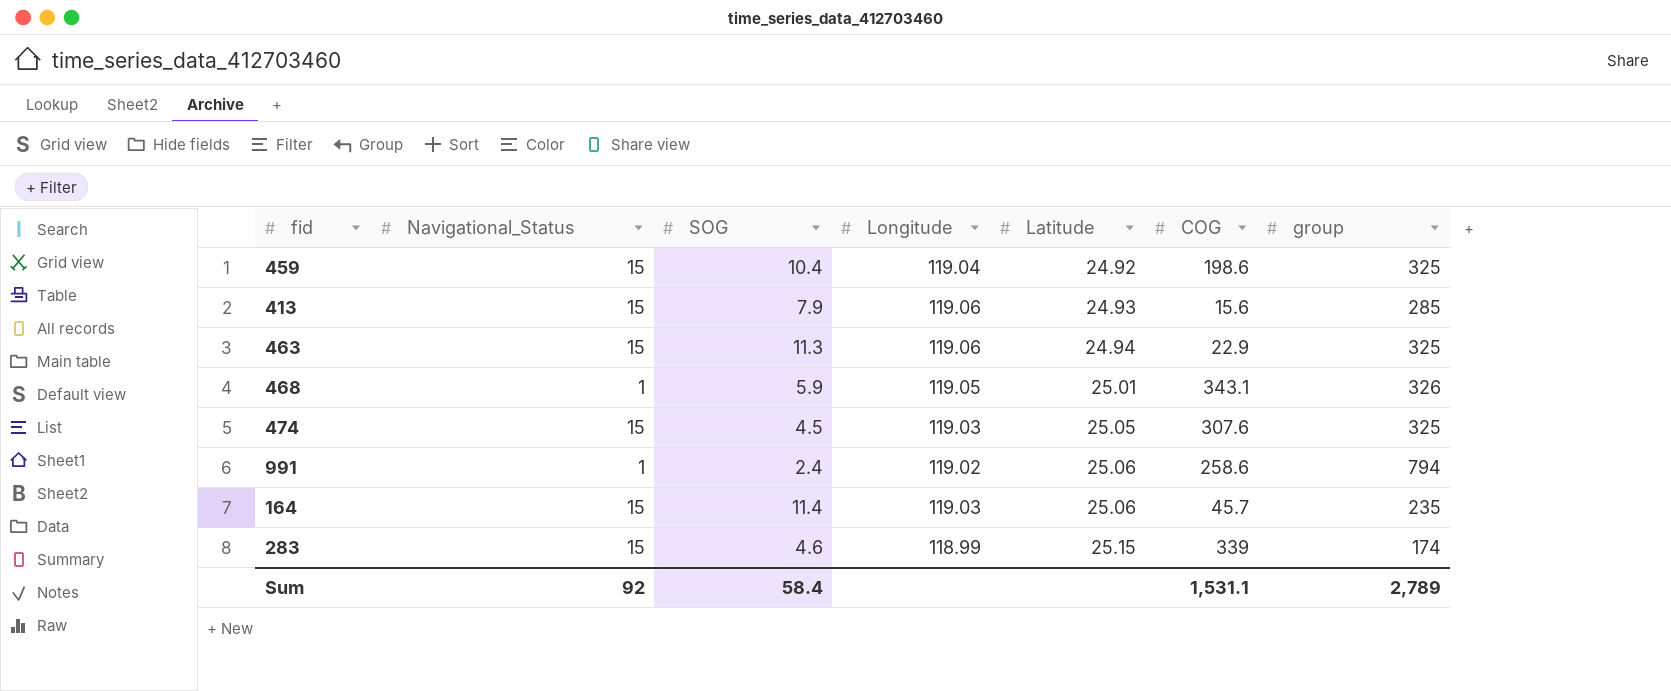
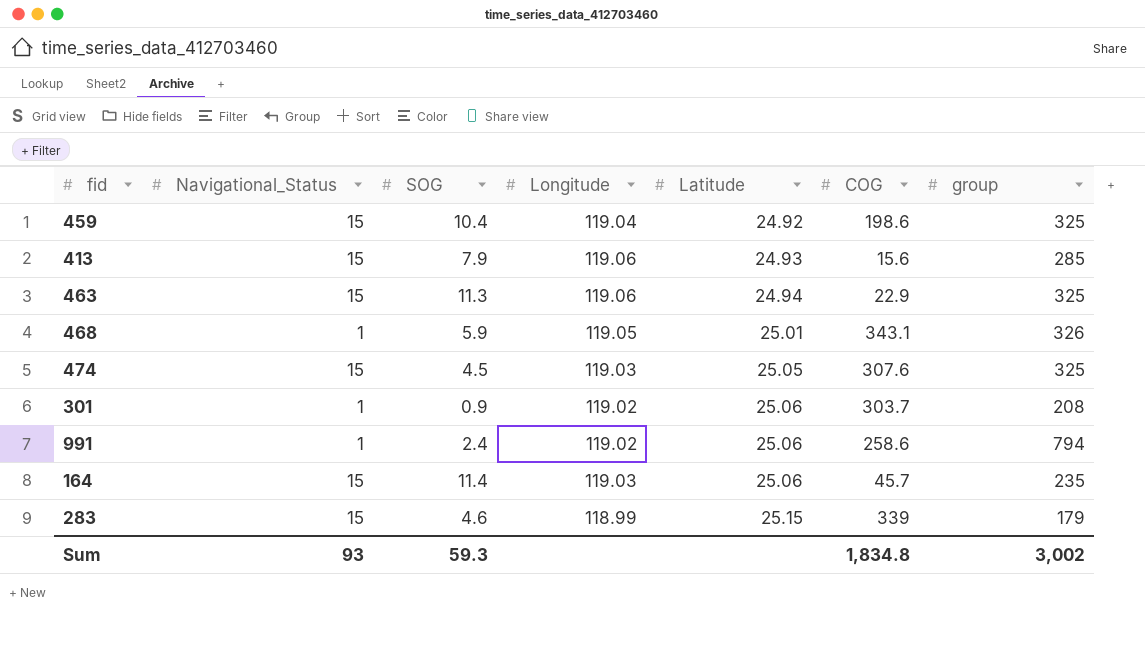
row 301: none -> 1 | 0.9 | 119.02 | 25.06 | 303.7 | 208
283 | group: 174 -> 179
Sum | Navigational_Status: 92 -> 93
Sum | SOG: 58.4 -> 59.3
Sum | COG: 1,531.1 -> 1,834.8
Sum | group: 2,789 -> 3,002

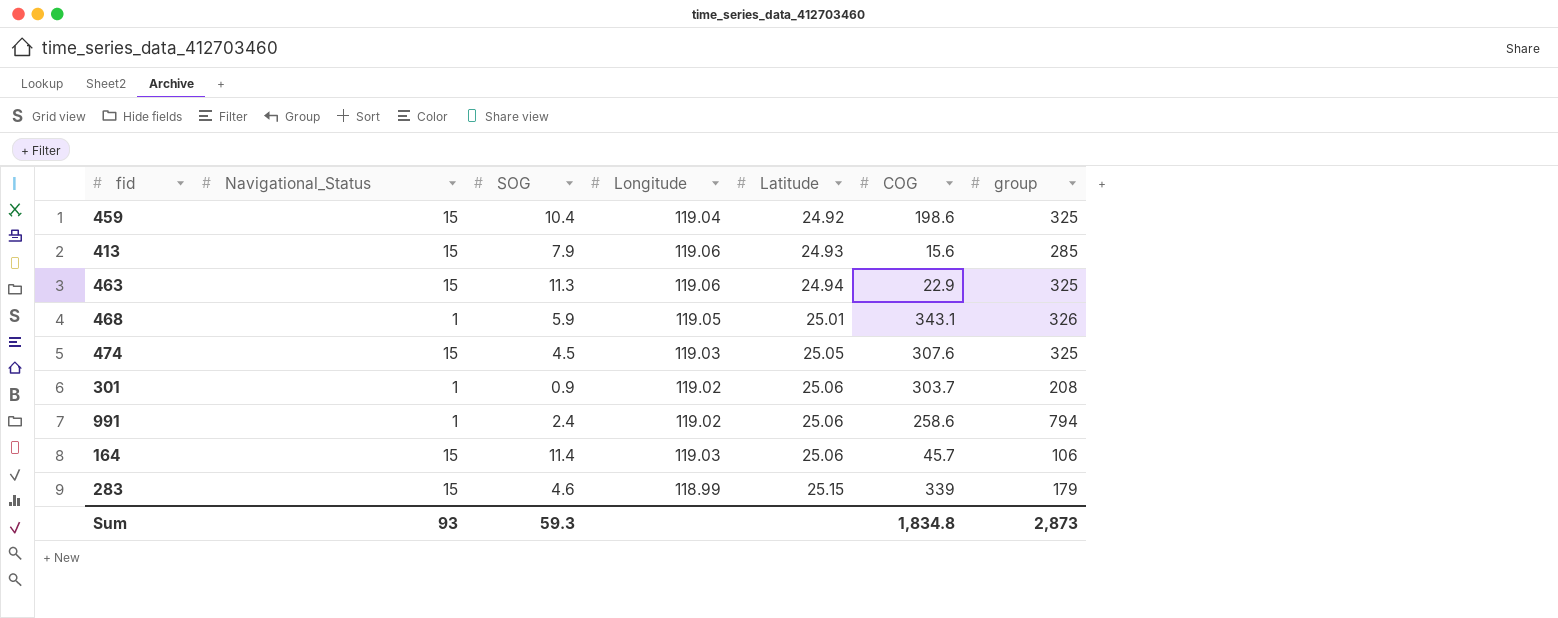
164 | group: 235 -> 106
Sum | group: 3,002 -> 2,873

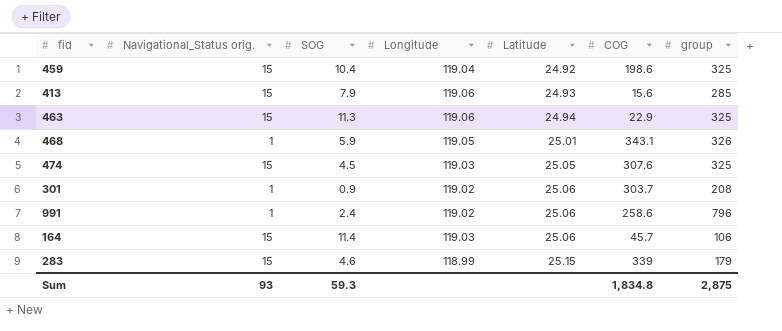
column name: Navigational_Status -> Navigational_Status orig.
991 | group: 794 -> 796
Sum | group: 2,873 -> 2,875

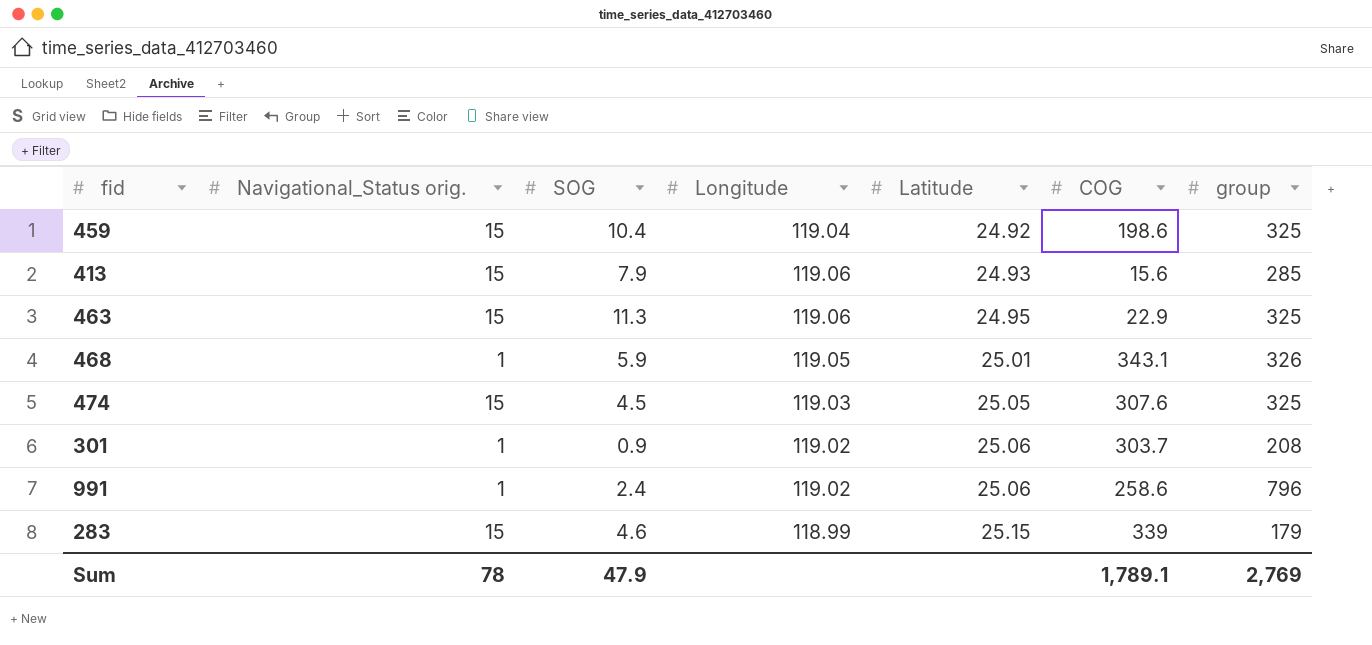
row 164: 15 | 11.4 | 119.03 | 25.06 | 45.7 | 106 -> none
463 | Latitude: 24.94 -> 24.95
Sum | Navigational_Status orig.: 93 -> 78
Sum | SOG: 59.3 -> 47.9
Sum | COG: 1,834.8 -> 1,789.1
Sum | group: 2,875 -> 2,769

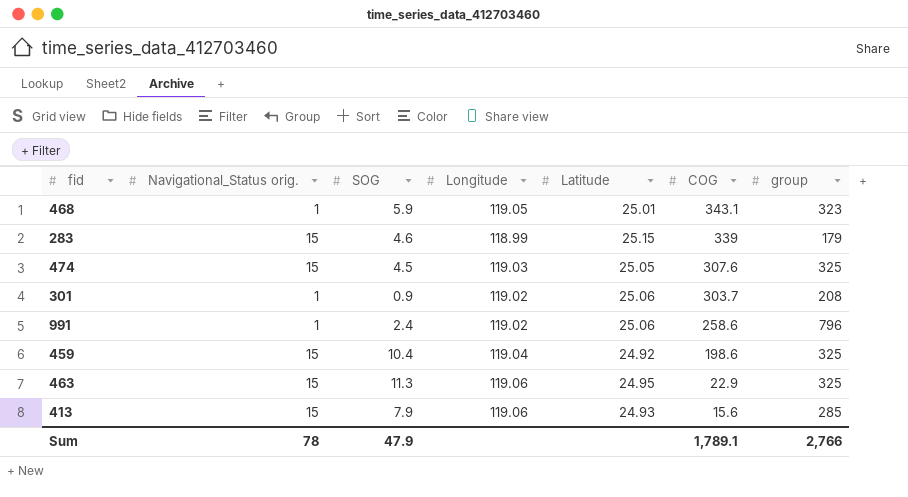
row order: Latitude ascending -> COG descending
468 | group: 326 -> 323
Sum | group: 2,769 -> 2,766

